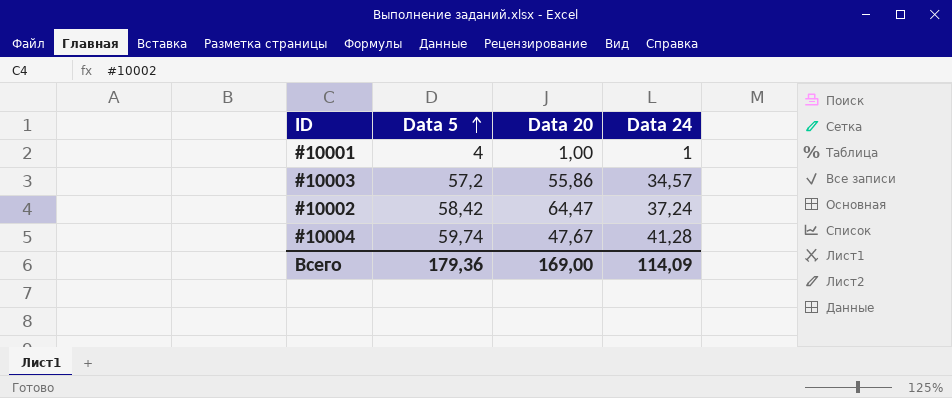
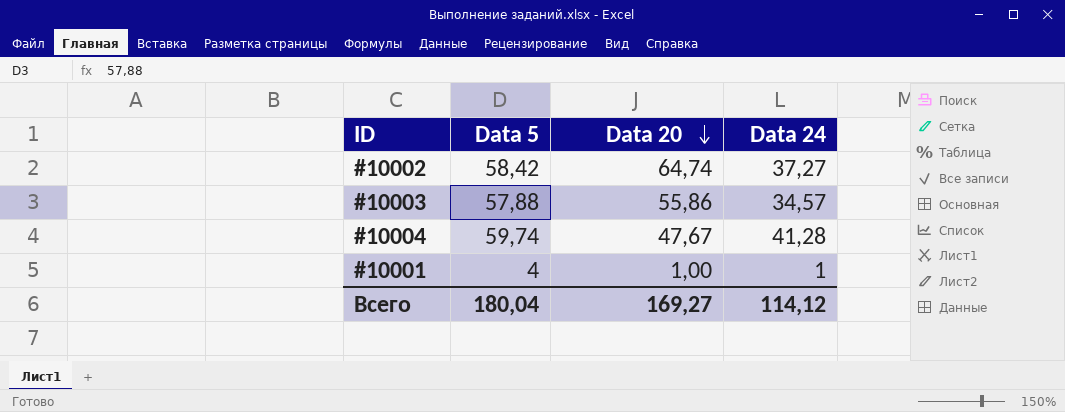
row order: Data 5 ascending -> Data 20 descending
#10002 | Data 20: 64,47 -> 64,74
#10002 | Data 24: 37,24 -> 37,27
#10003 | Data 5: 57,2 -> 57,88
Всего | Data 5: 179,36 -> 180,04
Всего | Data 20: 169,00 -> 169,27
Всего | Data 24: 114,09 -> 114,12

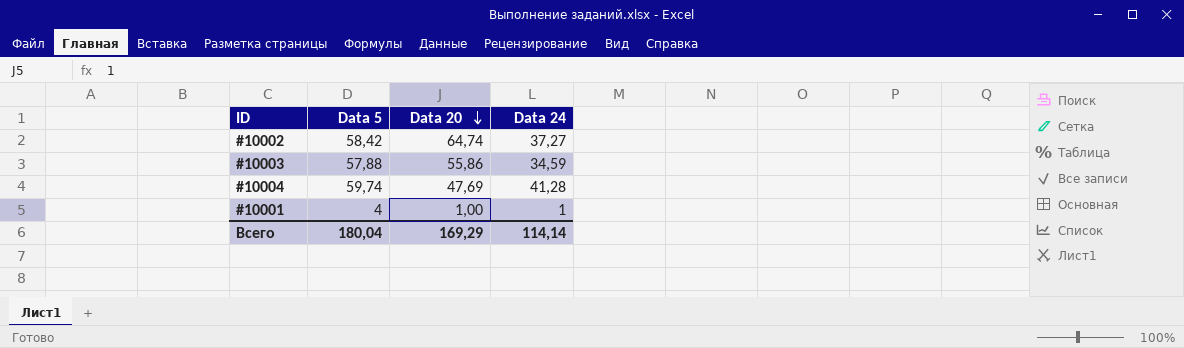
#10003 | Data 24: 34,57 -> 34,59
#10004 | Data 20: 47,67 -> 47,69
Всего | Data 20: 169,27 -> 169,29
Всего | Data 24: 114,12 -> 114,14

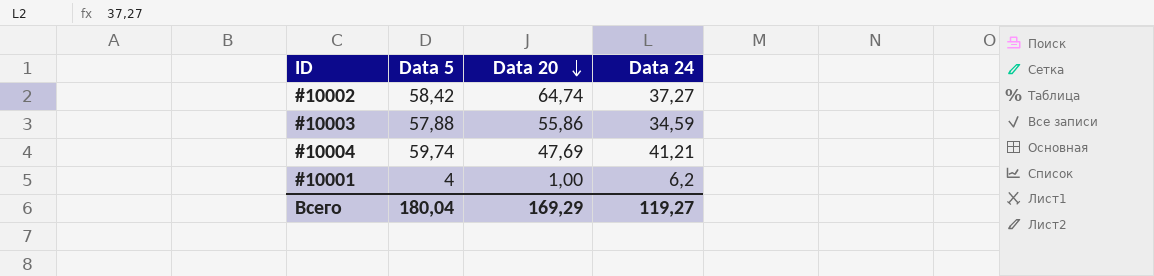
#10004 | Data 24: 41,28 -> 41,21
#10001 | Data 24: 1 -> 6,2
Всего | Data 24: 114,14 -> 119,27

